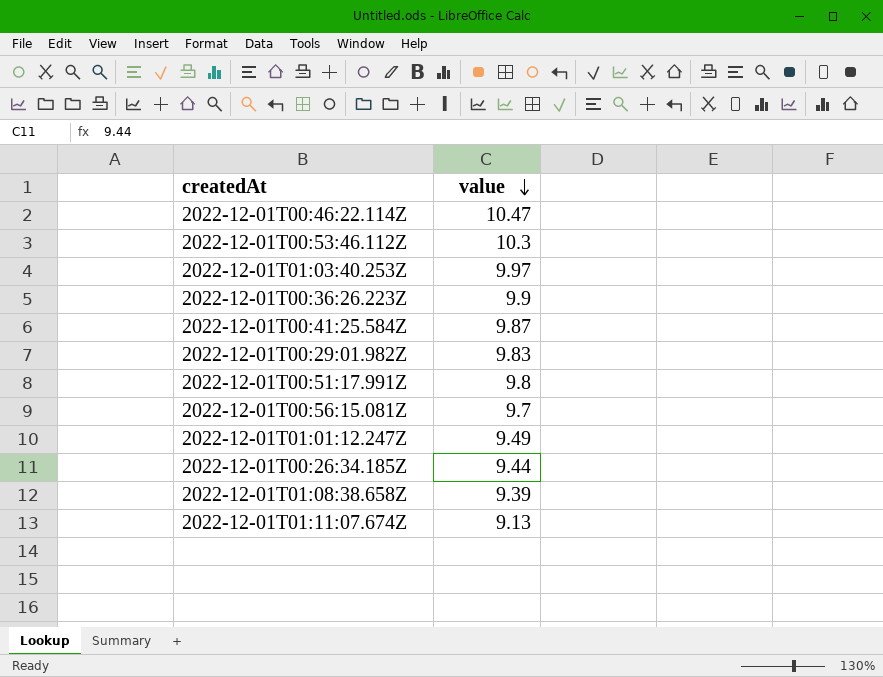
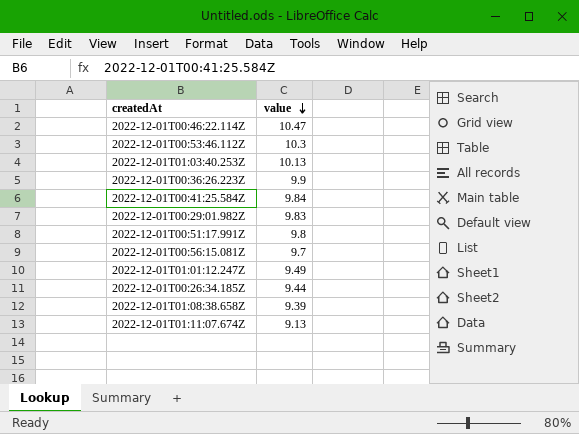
2022-12-01T01:03:40.253Z | value: 9.97 -> 10.13
2022-12-01T00:41:25.584Z | value: 9.87 -> 9.84

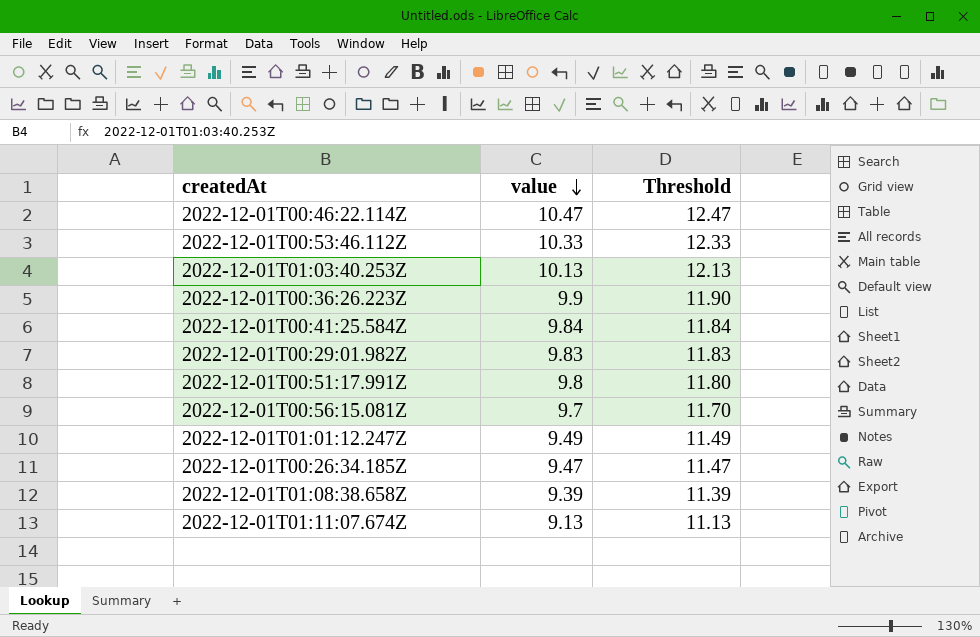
column Threshold | formula: none -> [value] + 2
2022-12-01T00:53:46.112Z | value: 10.3 -> 10.33
2022-12-01T00:26:34.185Z | value: 9.44 -> 9.47

